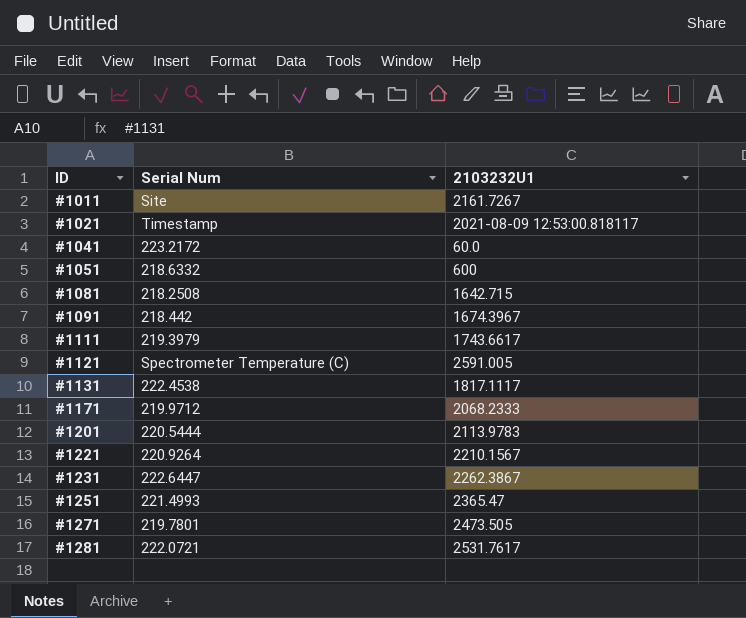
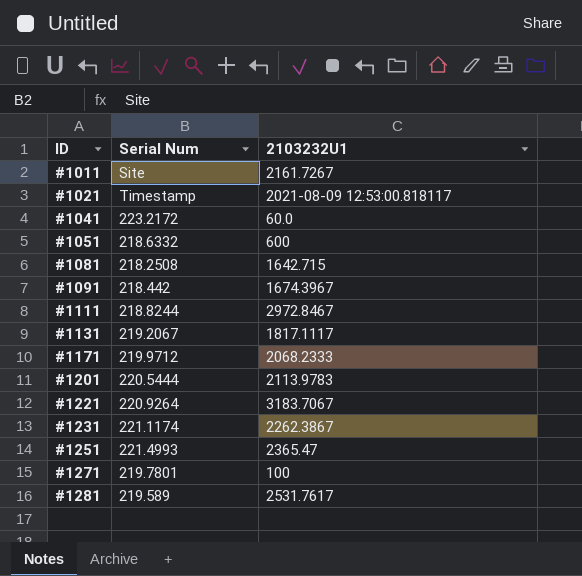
row #1121: Spectrometer Temperature (C) | 2591.005 -> none
#1111 | Serial Num: 219.3979 -> 218.8244
#1111 | 2103232U1: 1743.6617 -> 2972.8467
#1131 | Serial Num: 222.4538 -> 219.2067
#1221 | 2103232U1: 2210.1567 -> 3183.7067
#1231 | Serial Num: 222.6447 -> 221.1174
#1271 | 2103232U1: 2473.505 -> 100
#1281 | Serial Num: 222.0721 -> 219.589

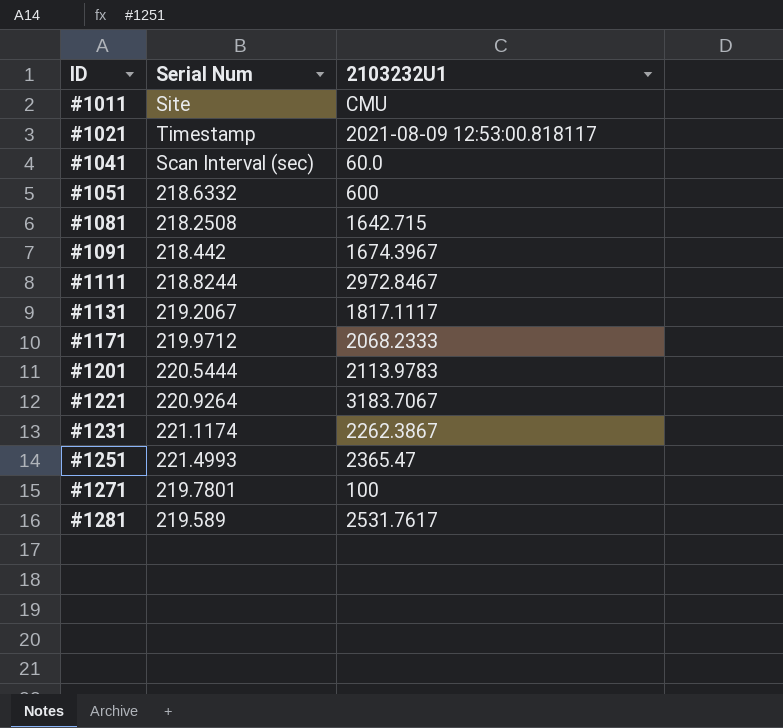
#1011 | 2103232U1: 2161.7267 -> CMU
#1041 | Serial Num: 223.2172 -> Scan Interval (sec)

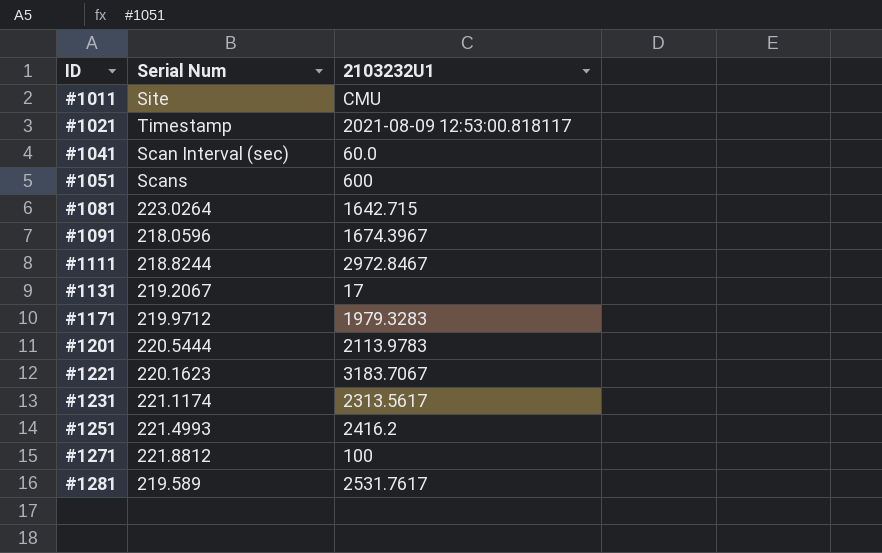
#1051 | Serial Num: 218.6332 -> Scans
#1081 | Serial Num: 218.2508 -> 223.0264
#1091 | Serial Num: 218.442 -> 218.0596
#1131 | 2103232U1: 1817.1117 -> 17
#1171 | 2103232U1: 2068.2333 -> 1979.3283
#1221 | Serial Num: 220.9264 -> 220.1623
#1231 | 2103232U1: 2262.3867 -> 2313.5617
#1251 | 2103232U1: 2365.47 -> 2416.2
#1271 | Serial Num: 219.7801 -> 221.8812

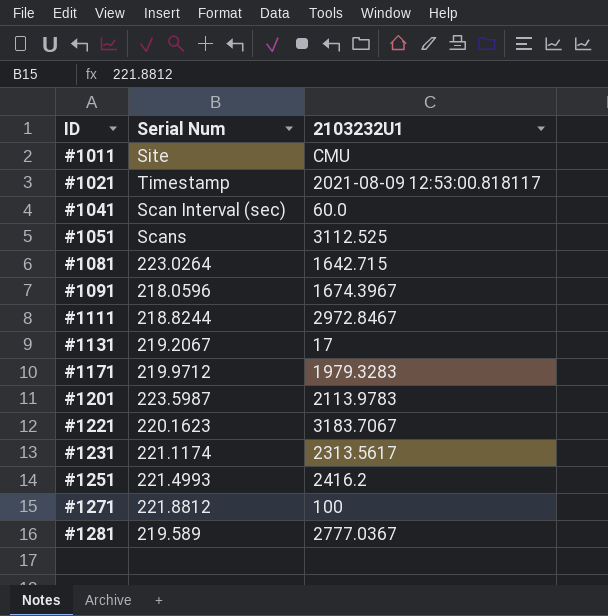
#1051 | 2103232U1: 600 -> 3112.525
#1201 | Serial Num: 220.5444 -> 223.5987
#1281 | 2103232U1: 2531.7617 -> 2777.0367

